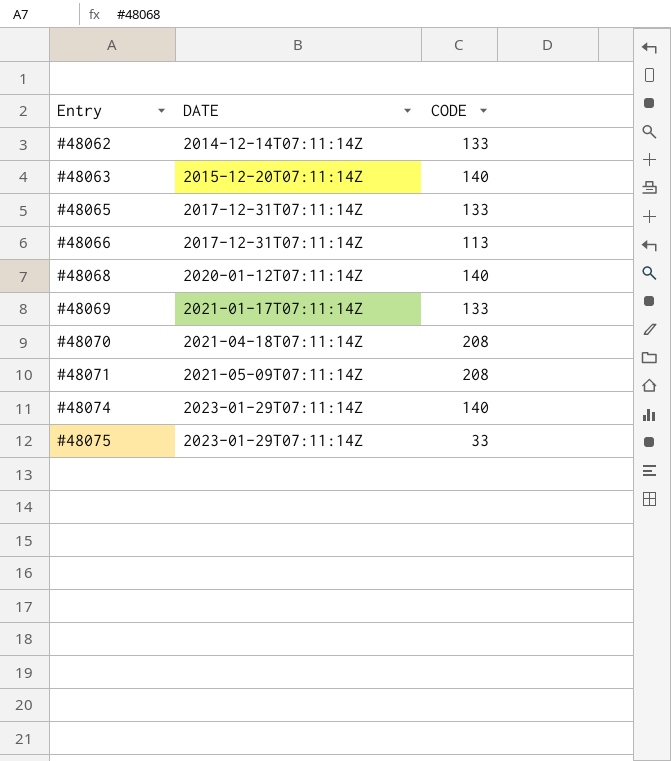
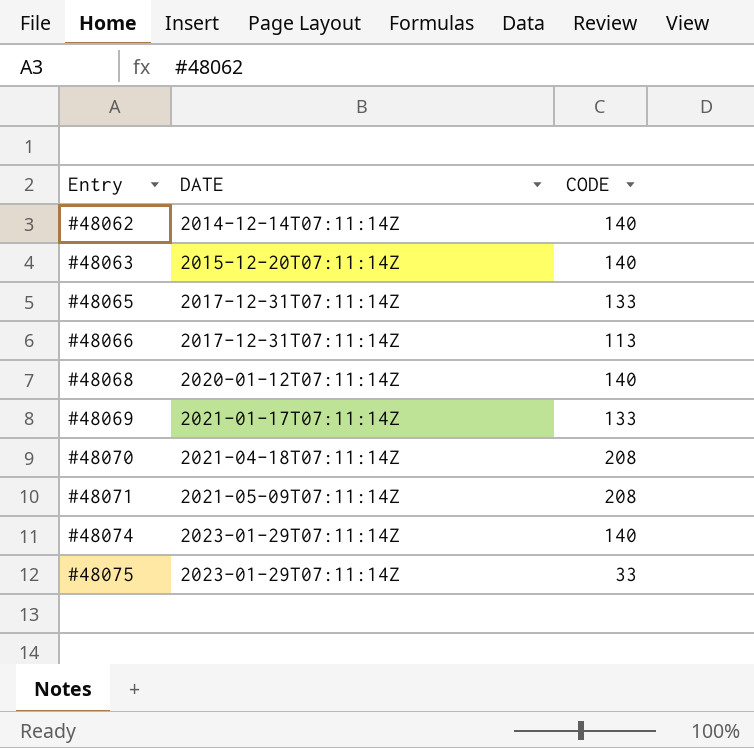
#48062 | CODE: 133 -> 140

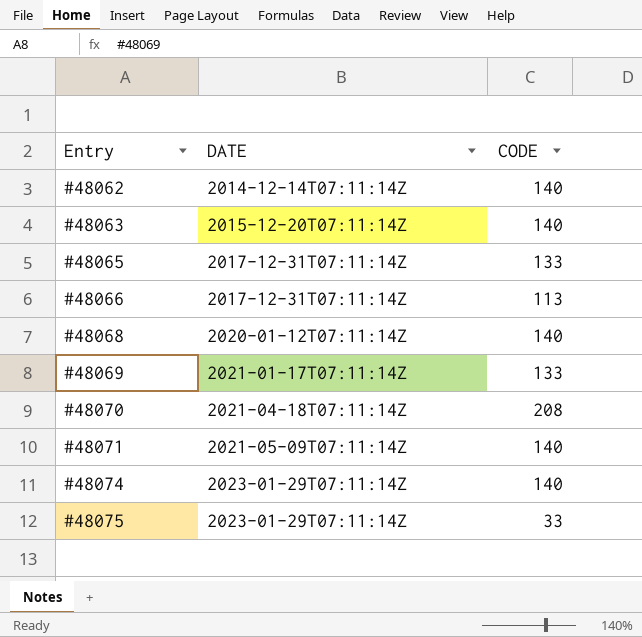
#48071 | CODE: 208 -> 140

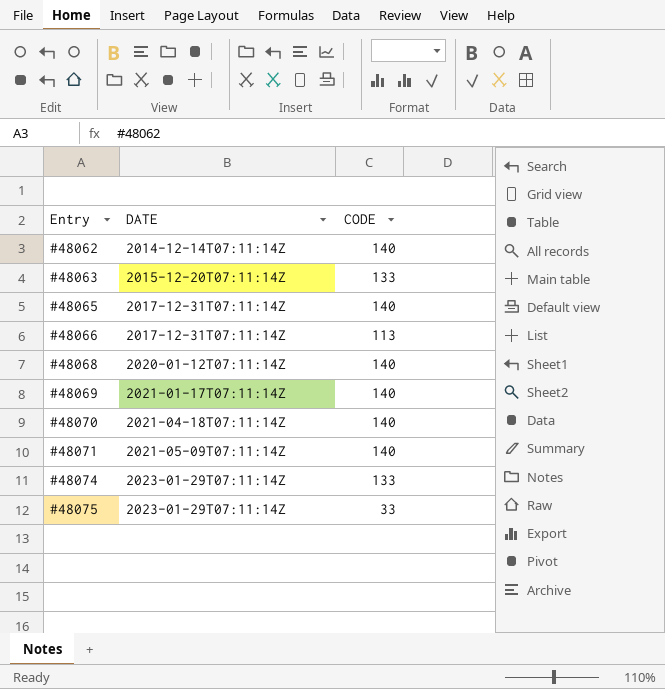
#48063 | CODE: 140 -> 133
#48065 | CODE: 133 -> 140
#48069 | CODE: 133 -> 140
#48070 | CODE: 208 -> 140
#48074 | CODE: 140 -> 133

